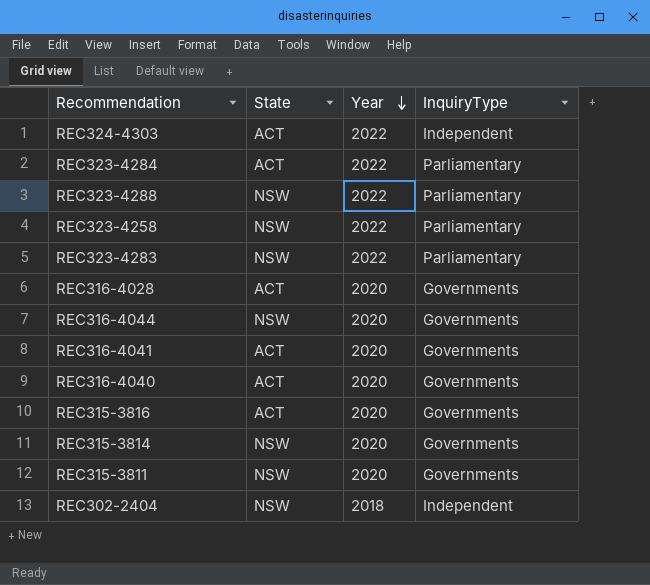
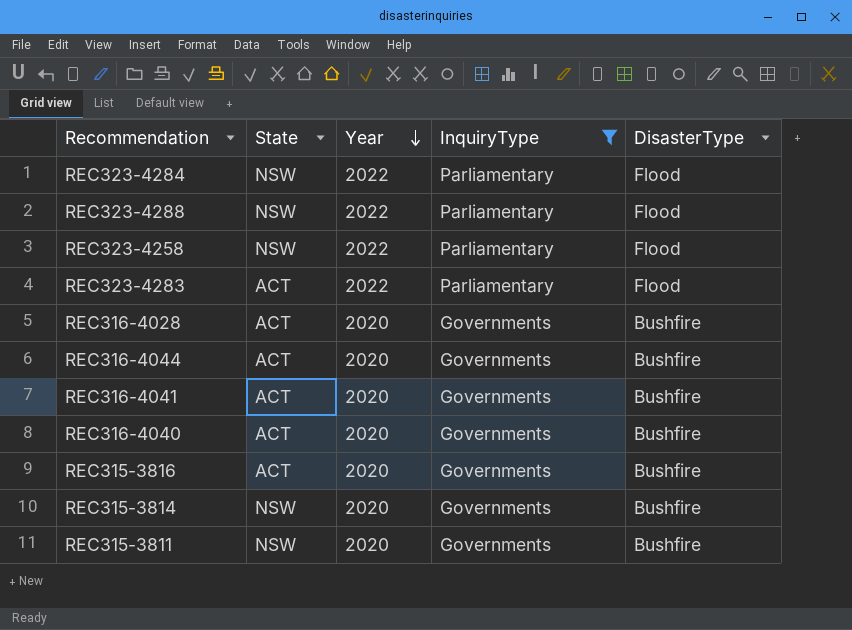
filter: none -> InquiryType != Independent
column DisasterType | position: none -> 5
REC323-4284 | State: ACT -> NSW
REC323-4283 | State: NSW -> ACT
REC316-4044 | State: NSW -> ACT

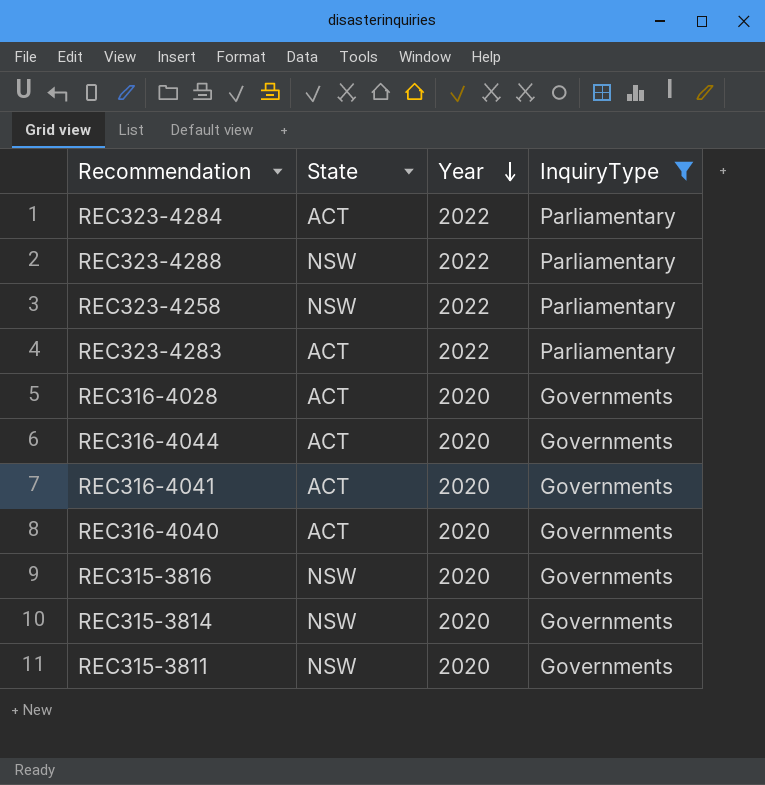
column DisasterType | position: 5 -> none
REC323-4284 | State: NSW -> ACT
REC315-3816 | State: ACT -> NSW

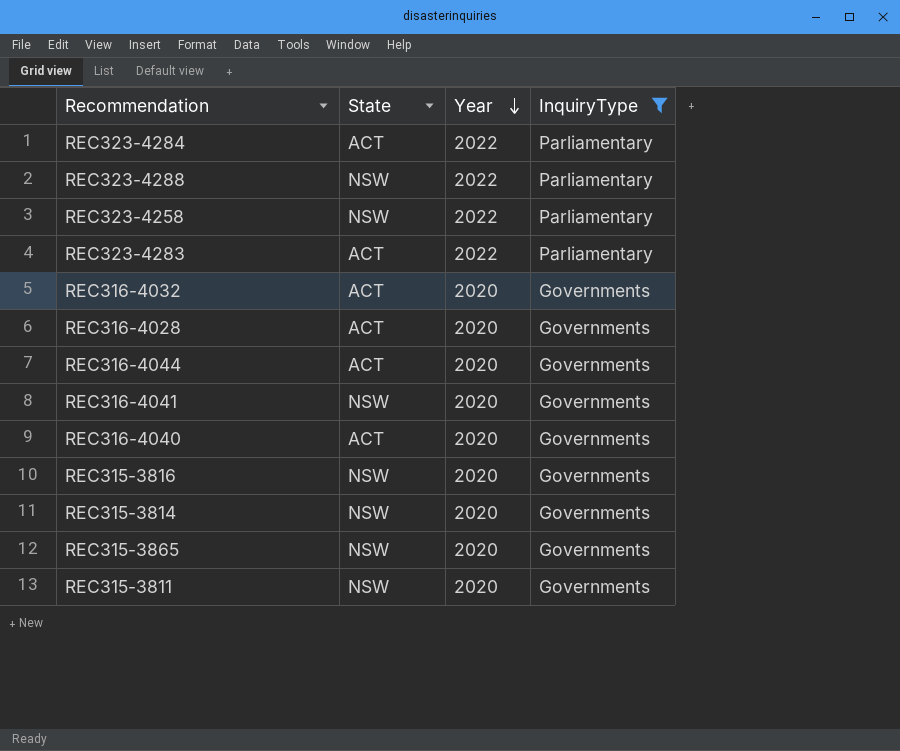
row REC316-4032: none -> ACT | 2020 | Governments
REC316-4041 | State: ACT -> NSW
row REC315-3865: none -> NSW | 2020 | Governments

